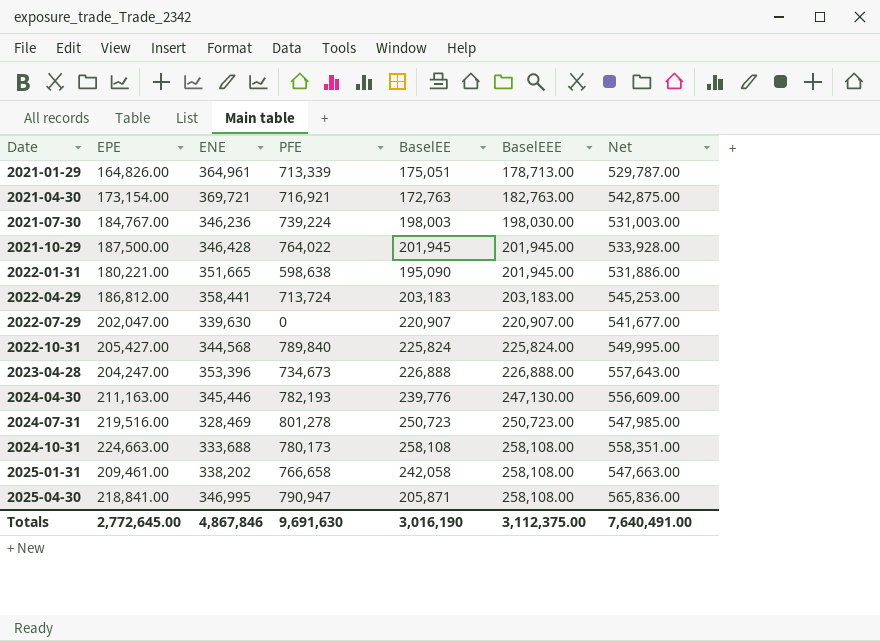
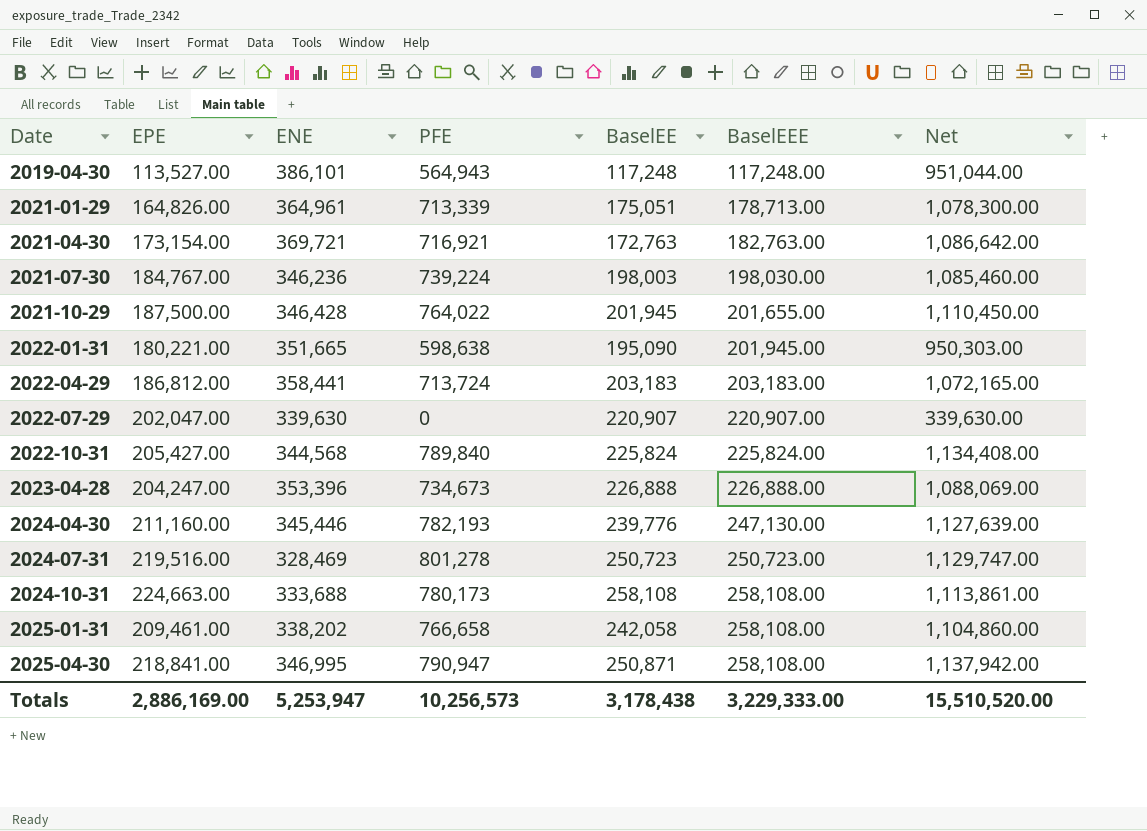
column Net | formula: [EPE] + [ENE] -> [ENE] + [PFE]
row 2019-04-30: none -> 113,527.00 | 386,101 | 564,943 | 117,248 | 117,248.00 | 951,044.00
2021-10-29 | BaselEEE: 201,945.00 -> 201,655.00
2024-04-30 | EPE: 211,163.00 -> 211,160.00
2025-04-30 | BaselEE: 205,871 -> 250,871
Totals | EPE: 2,772,645.00 -> 2,886,169.00
Totals | ENE: 4,867,846 -> 5,253,947
Totals | PFE: 9,691,630 -> 10,256,573
Totals | BaselEE: 3,016,190 -> 3,178,438
Totals | BaselEEE: 3,112,375.00 -> 3,229,333.00
Totals | Net: 7,640,491.00 -> 15,510,520.00

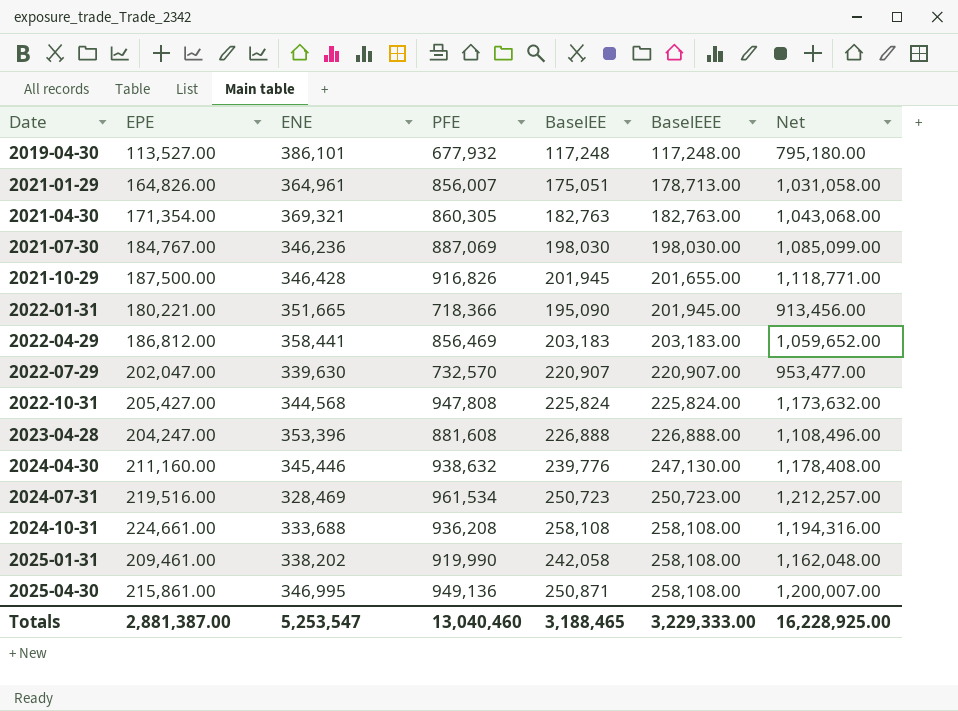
column Net | formula: [ENE] + [PFE] -> [PFE] + [BaselEE]
2019-04-30 | PFE: 564,943 -> 677,932
2021-01-29 | PFE: 713,339 -> 856,007
2021-04-30 | EPE: 173,154.00 -> 171,354.00
2021-04-30 | ENE: 369,721 -> 369,321
2021-04-30 | PFE: 716,921 -> 860,305
2021-04-30 | BaselEE: 172,763 -> 182,763
2021-07-30 | PFE: 739,224 -> 887,069
2021-07-30 | BaselEE: 198,003 -> 198,030
2021-10-29 | PFE: 764,022 -> 916,826
2022-01-31 | PFE: 598,638 -> 718,366
2022-04-29 | PFE: 713,724 -> 856,469
2022-07-29 | PFE: 0 -> 732,570
2022-10-31 | PFE: 789,840 -> 947,808
2023-04-28 | PFE: 734,673 -> 881,608
2024-04-30 | PFE: 782,193 -> 938,632
2024-07-31 | PFE: 801,278 -> 961,534
2024-10-31 | EPE: 224,663.00 -> 224,661.00
2024-10-31 | PFE: 780,173 -> 936,208
2025-01-31 | PFE: 766,658 -> 919,990
2025-04-30 | EPE: 218,841.00 -> 215,861.00
2025-04-30 | PFE: 790,947 -> 949,136
Totals | EPE: 2,886,169.00 -> 2,881,387.00
Totals | ENE: 5,253,947 -> 5,253,547
Totals | PFE: 10,256,573 -> 13,040,460
Totals | BaselEE: 3,178,438 -> 3,188,465
Totals | Net: 15,510,520.00 -> 16,228,925.00

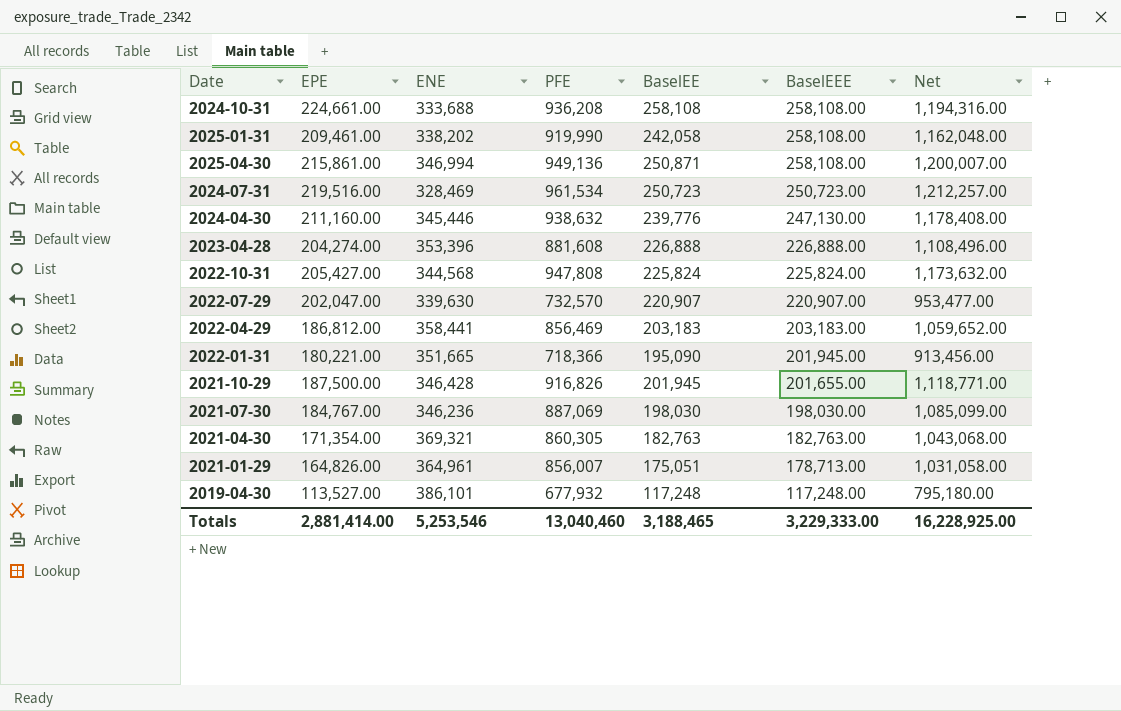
row order: Date ascending -> BaselEEE descending
2025-04-30 | ENE: 346,995 -> 346,994
2023-04-28 | EPE: 204,247.00 -> 204,274.00
Totals | EPE: 2,881,387.00 -> 2,881,414.00
Totals | ENE: 5,253,547 -> 5,253,546

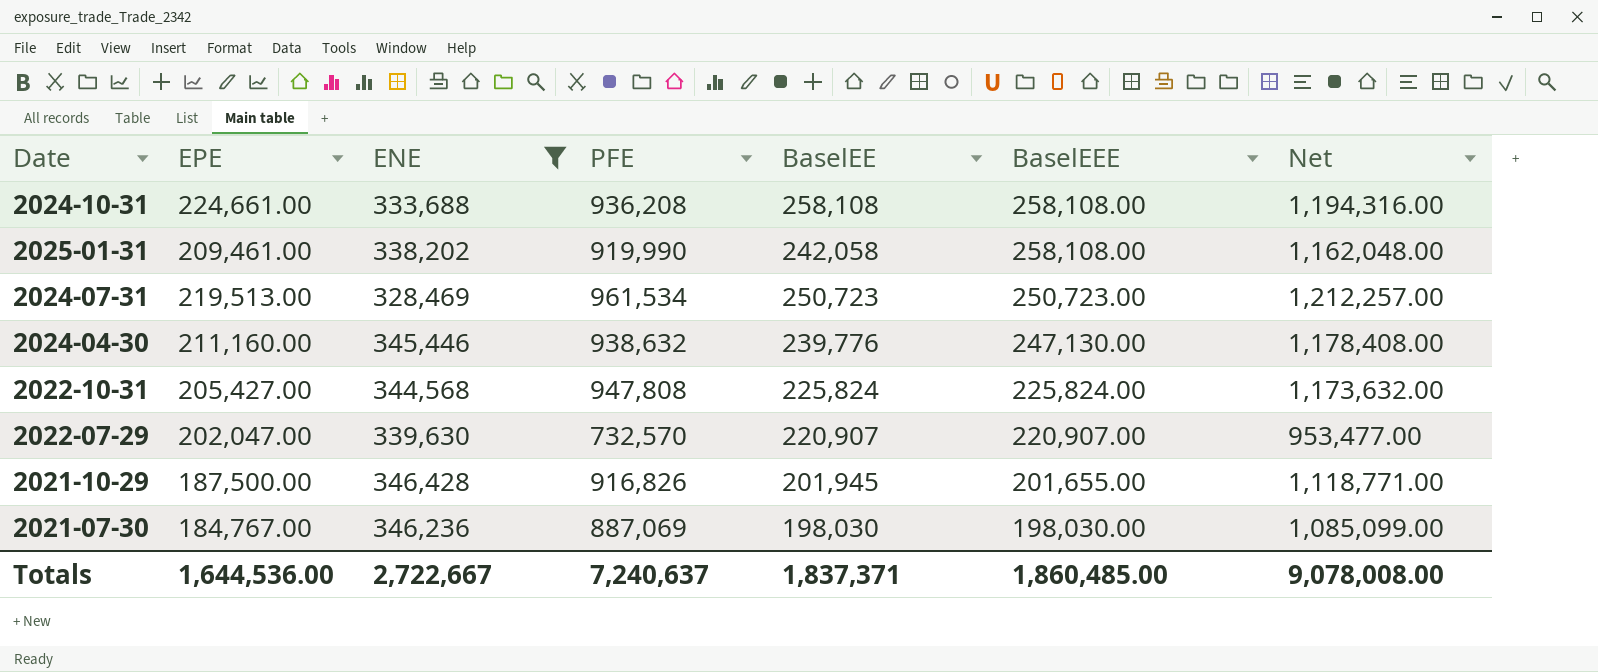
filter: none -> ENE <= 346,428
2024-07-31 | EPE: 219,516.00 -> 219,513.00
Totals | EPE: 2,881,414.00 -> 1,644,536.00
Totals | ENE: 5,253,546 -> 2,722,667
Totals | PFE: 13,040,460 -> 7,240,637
Totals | BaselEE: 3,188,465 -> 1,837,371
Totals | BaselEEE: 3,229,333.00 -> 1,860,485.00
Totals | Net: 16,228,925.00 -> 9,078,008.00

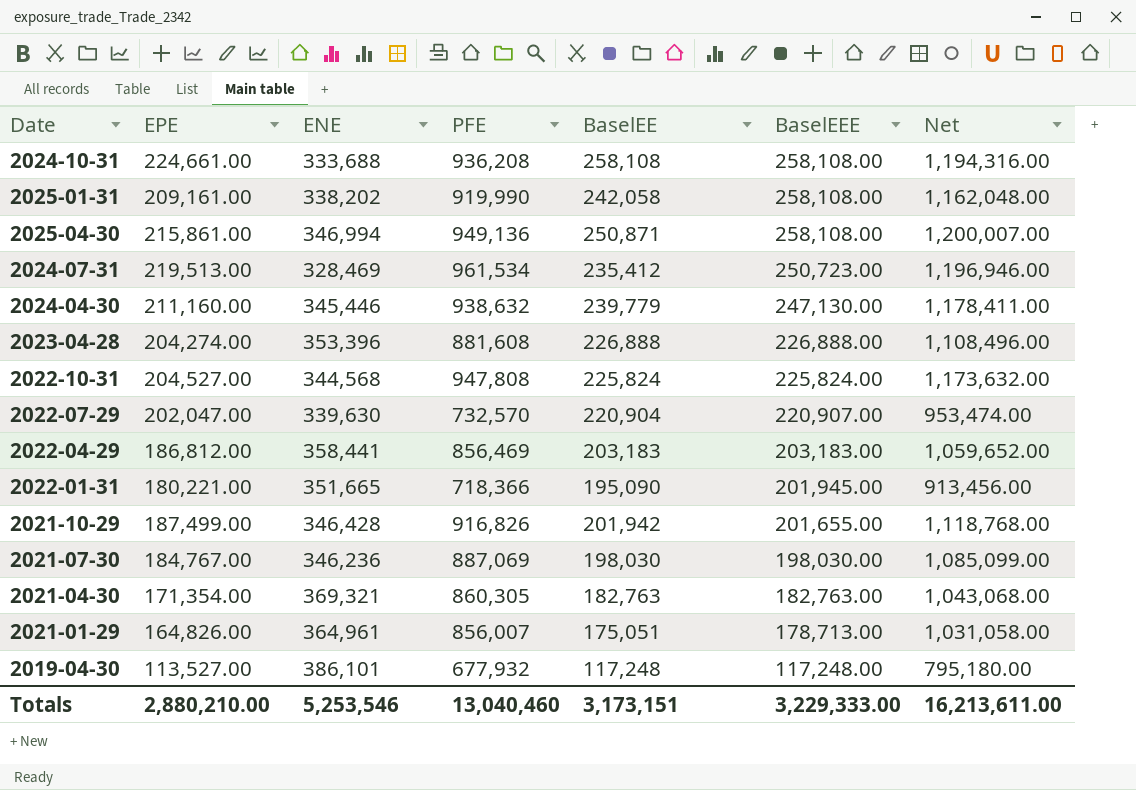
filter: ENE <= 346,428 -> none
2025-01-31 | EPE: 209,461.00 -> 209,161.00
2024-07-31 | BaselEE: 250,723 -> 235,412
2024-07-31 | Net: 1,212,257.00 -> 1,196,946.00
2024-04-30 | BaselEE: 239,776 -> 239,779
2024-04-30 | Net: 1,178,408.00 -> 1,178,411.00
2022-10-31 | EPE: 205,427.00 -> 204,527.00
2022-07-29 | BaselEE: 220,907 -> 220,904
2022-07-29 | Net: 953,477.00 -> 953,474.00
2021-10-29 | EPE: 187,500.00 -> 187,499.00
2021-10-29 | BaselEE: 201,945 -> 201,942
2021-10-29 | Net: 1,118,771.00 -> 1,118,768.00
Totals | EPE: 1,644,536.00 -> 2,880,210.00
Totals | ENE: 2,722,667 -> 5,253,546
Totals | PFE: 7,240,637 -> 13,040,460
Totals | BaselEE: 1,837,371 -> 3,173,151
Totals | BaselEEE: 1,860,485.00 -> 3,229,333.00
Totals | Net: 9,078,008.00 -> 16,213,611.00

